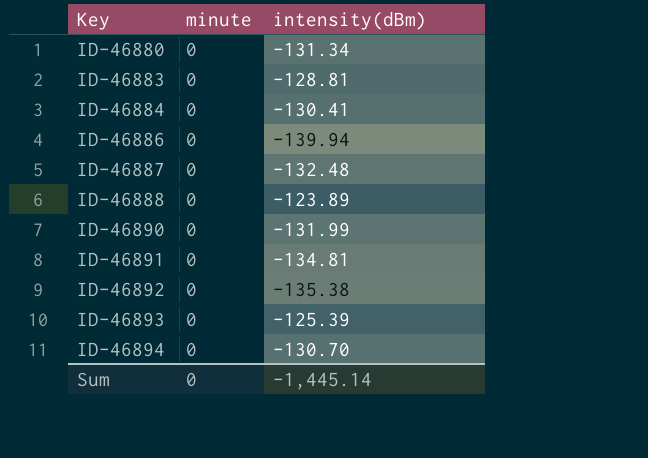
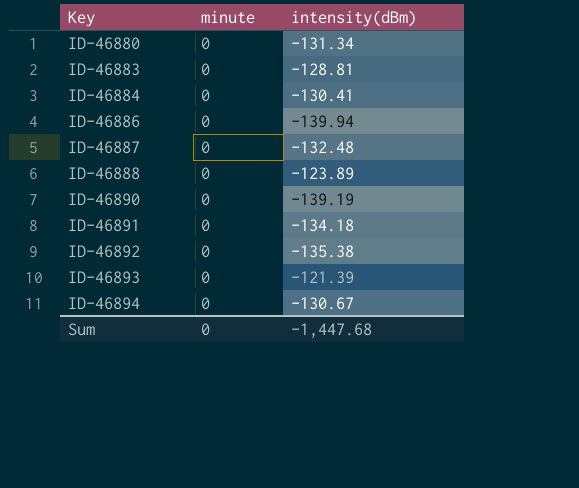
ID-46890 | intensity(dBm): -131.99 -> -139.19
ID-46891 | intensity(dBm): -134.81 -> -134.18
ID-46893 | intensity(dBm): -125.39 -> -121.39
ID-46894 | intensity(dBm): -130.70 -> -130.67
Sum | intensity(dBm): -1,445.14 -> -1,447.68

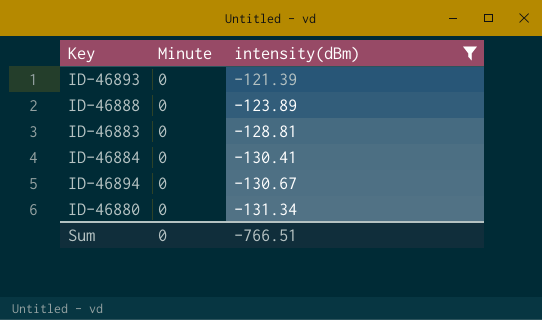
filter: none -> intensity(dBm) >= -131.34
row order: Key ascending -> intensity(dBm) descending
column name: minute -> Minute
Sum | intensity(dBm): -1,447.68 -> -766.51

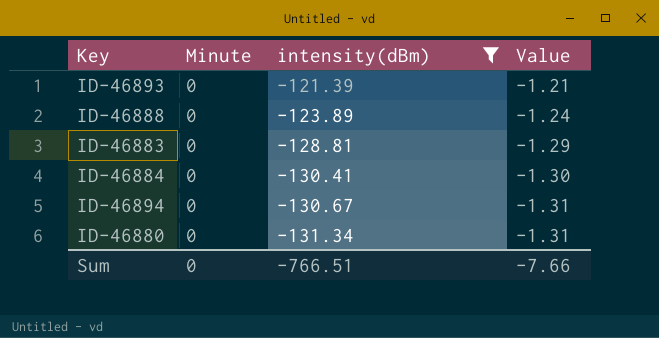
column Value | formula: none -> [intensity(dBm)] * 0.01

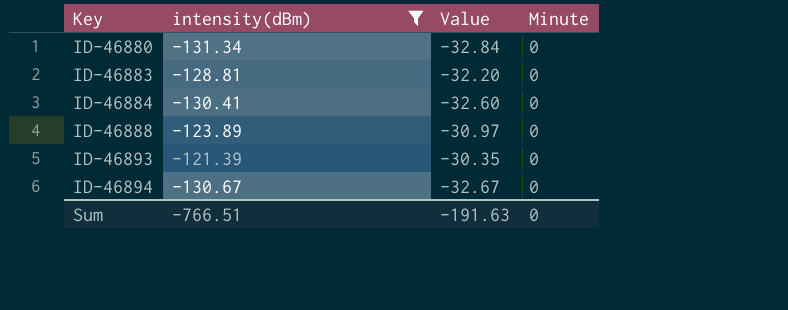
row order: intensity(dBm) descending -> Key ascending
column Value | formula: [intensity(dBm)] * 0.01 -> [intensity(dBm)] * 0.25
column Minute | position: 2 -> 4
Sum | Value: -7.66 -> -191.63

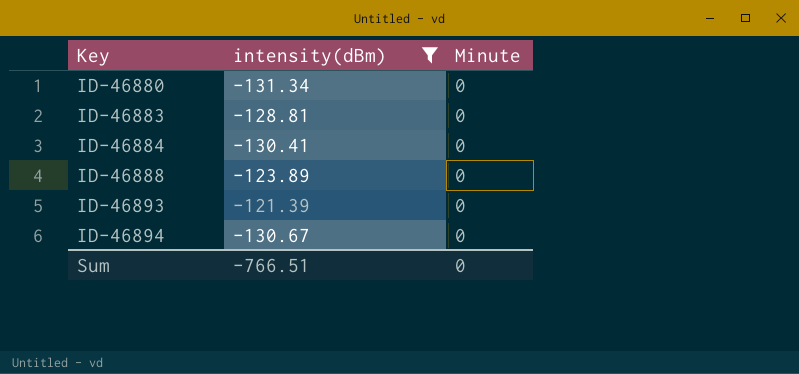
column Value | formula: [intensity(dBm)] * 0.25 -> none

